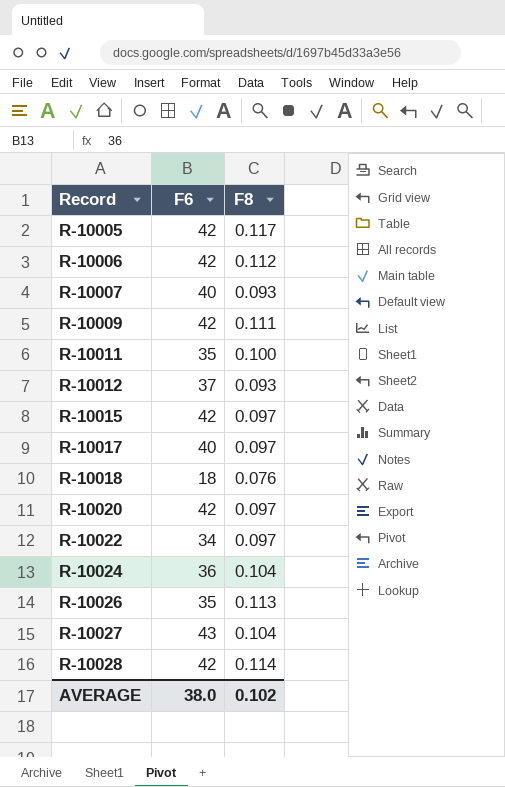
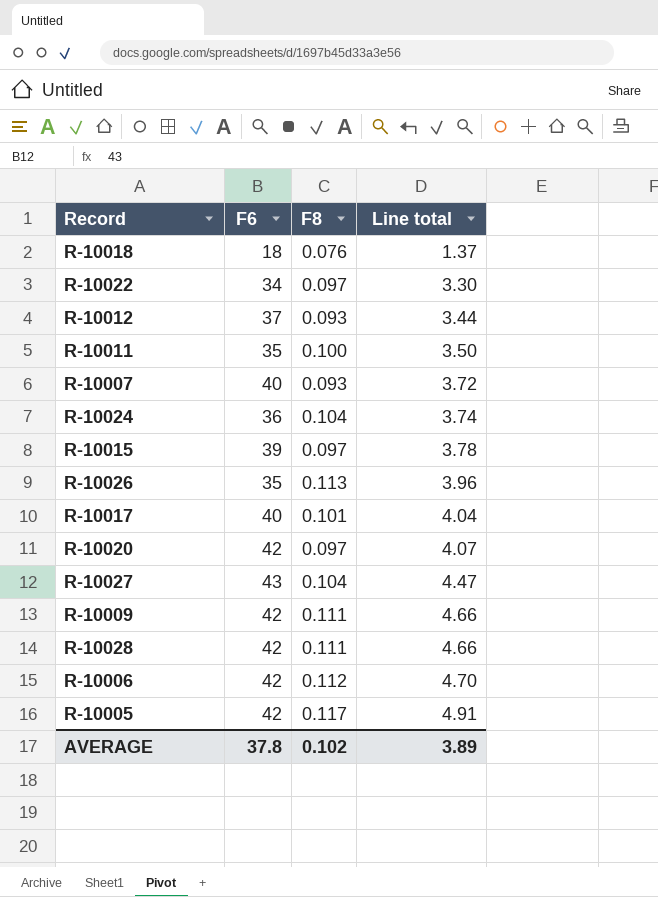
row order: Record ascending -> Line total ascending
column Line total | formula: none -> [F6] * [F8]
R-10015 | F6: 42 -> 39
R-10017 | F8: 0.097 -> 0.101
R-10028 | F8: 0.114 -> 0.111
AVERAGE | F6: 38.0 -> 37.8

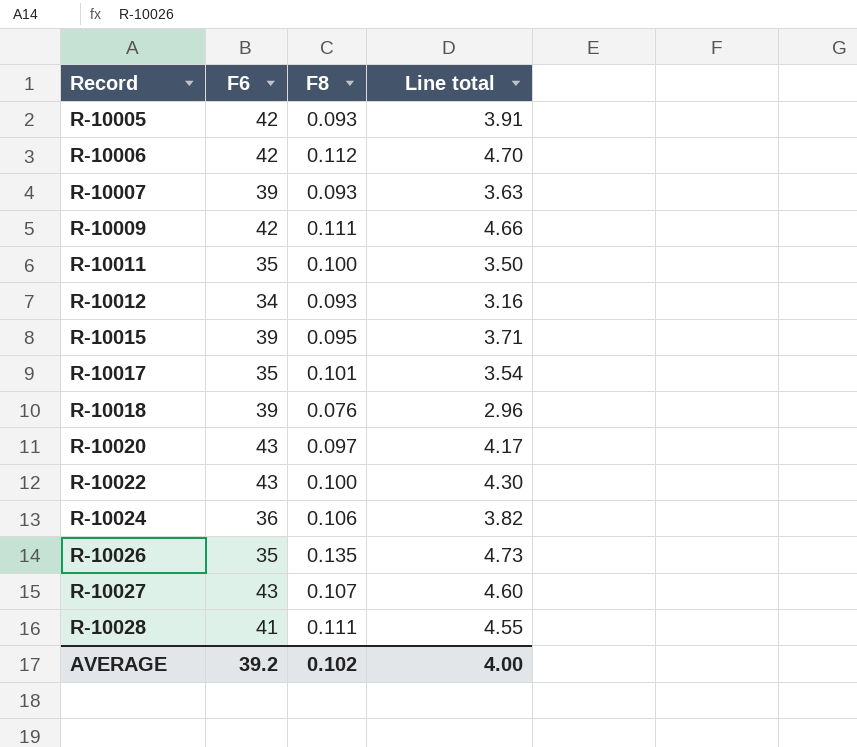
row order: Line total ascending -> Record ascending
R-10005 | F8: 0.117 -> 0.093
R-10005 | Line total: 4.91 -> 3.91
R-10007 | F6: 40 -> 39
R-10007 | Line total: 3.72 -> 3.63
R-10012 | F6: 37 -> 34
R-10012 | Line total: 3.44 -> 3.16
R-10015 | F8: 0.097 -> 0.095
R-10015 | Line total: 3.78 -> 3.71
R-10017 | F6: 40 -> 35
R-10017 | Line total: 4.04 -> 3.54
R-10018 | F6: 18 -> 39
R-10018 | Line total: 1.37 -> 2.96
R-10020 | F6: 42 -> 43
R-10020 | Line total: 4.07 -> 4.17
R-10022 | F6: 34 -> 43
R-10022 | F8: 0.097 -> 0.100
R-10022 | Line total: 3.30 -> 4.30
R-10024 | F8: 0.104 -> 0.106
R-10024 | Line total: 3.74 -> 3.82
R-10026 | F8: 0.113 -> 0.135
R-10026 | Line total: 3.96 -> 4.73
R-10027 | F8: 0.104 -> 0.107
R-10027 | Line total: 4.47 -> 4.60
R-10028 | F6: 42 -> 41
R-10028 | Line total: 4.66 -> 4.55
AVERAGE | F6: 37.8 -> 39.2
AVERAGE | Line total: 3.89 -> 4.00

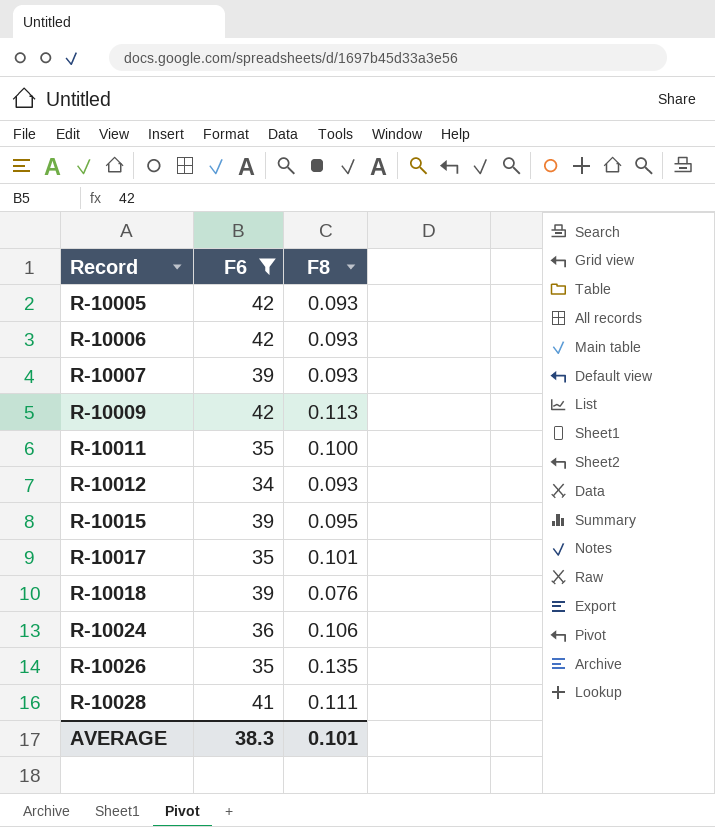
filter: none -> F6 != 43
column Line total | formula: [F6] * [F8] -> none
R-10006 | F8: 0.112 -> 0.093
R-10009 | F8: 0.111 -> 0.113
AVERAGE | F6: 39.2 -> 38.3
AVERAGE | F8: 0.102 -> 0.101

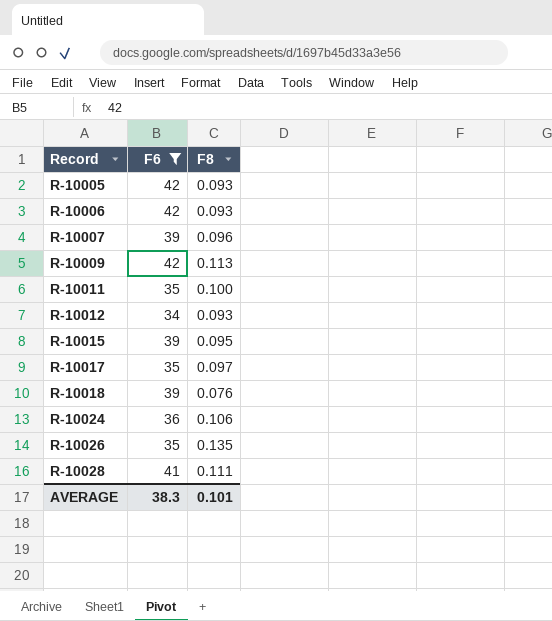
R-10007 | F8: 0.093 -> 0.096
R-10017 | F8: 0.101 -> 0.097

